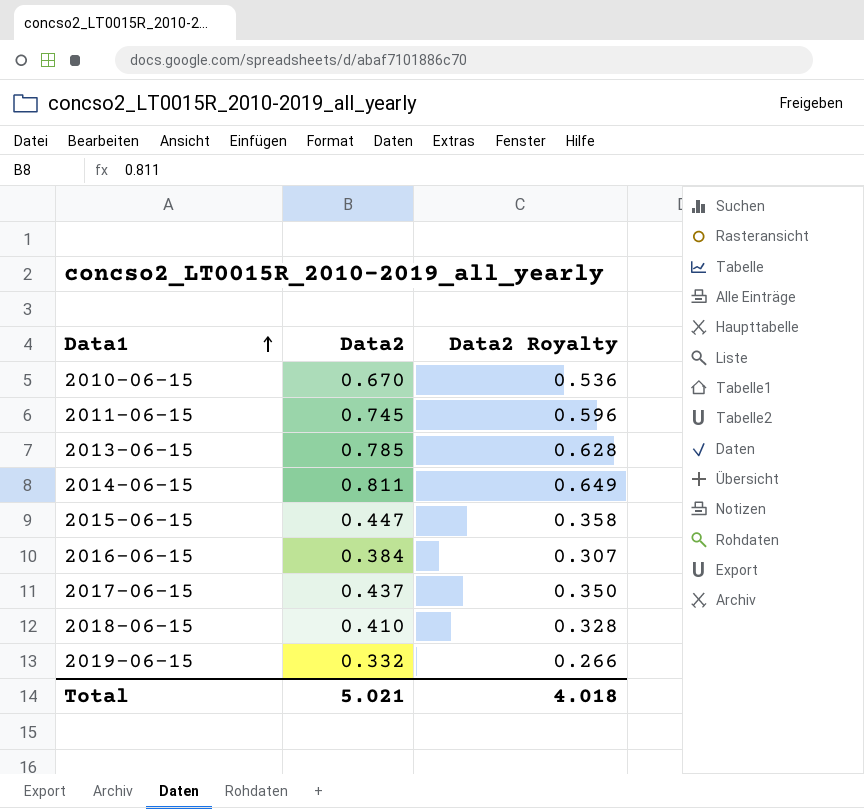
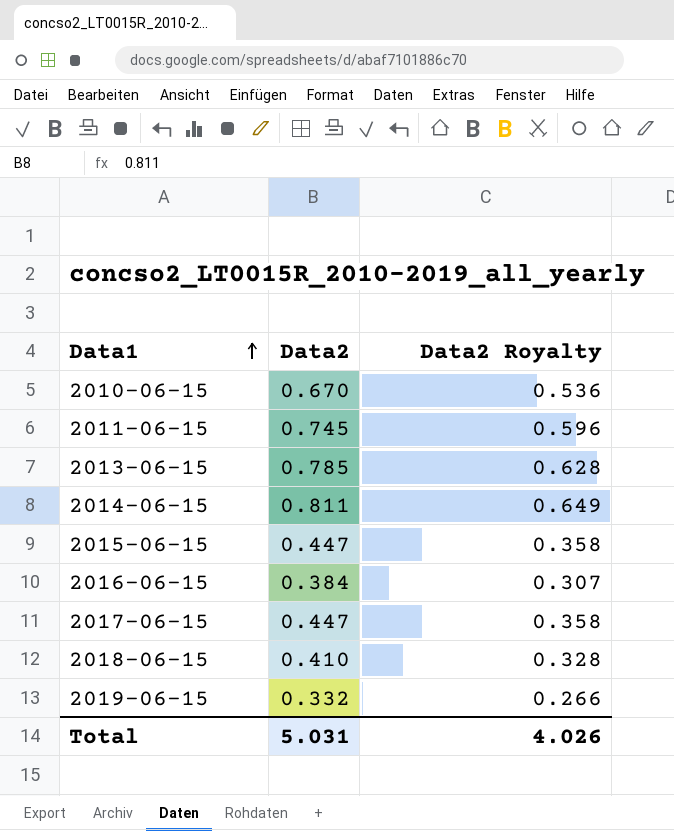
2017-06-15 | Data2: 0.437 -> 0.447
2017-06-15 | Data2 Royalty: 0.350 -> 0.358
Total | Data2: 5.021 -> 5.031
Total | Data2 Royalty: 4.018 -> 4.026

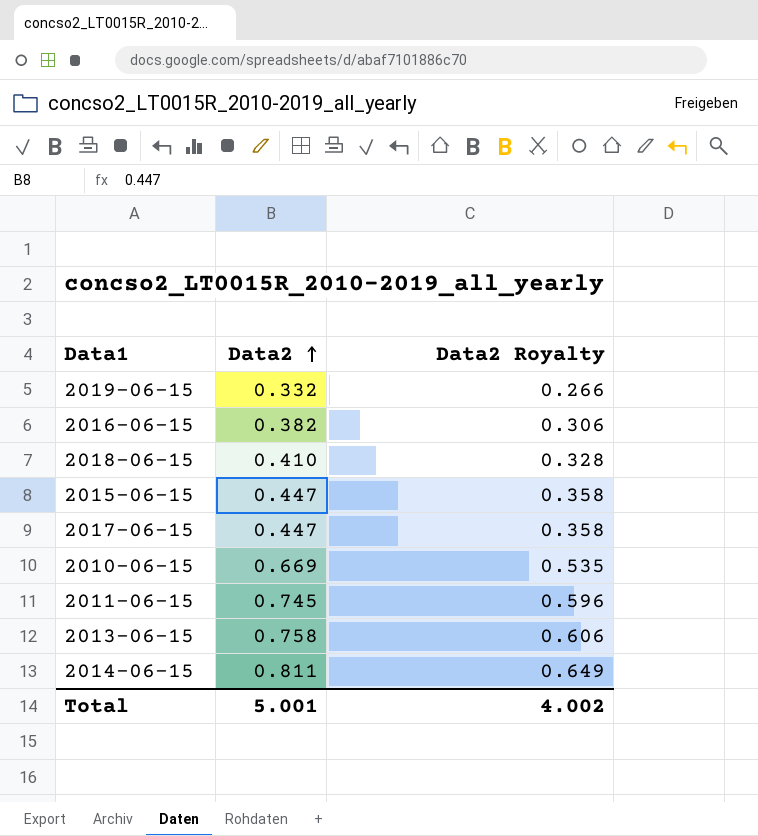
row order: Data1 ascending -> Data2 ascending
2016-06-15 | Data2: 0.384 -> 0.382
2016-06-15 | Data2 Royalty: 0.307 -> 0.306
2010-06-15 | Data2: 0.670 -> 0.669
2010-06-15 | Data2 Royalty: 0.536 -> 0.535
2013-06-15 | Data2: 0.785 -> 0.758
2013-06-15 | Data2 Royalty: 0.628 -> 0.606
Total | Data2: 5.031 -> 5.001
Total | Data2 Royalty: 4.026 -> 4.002

